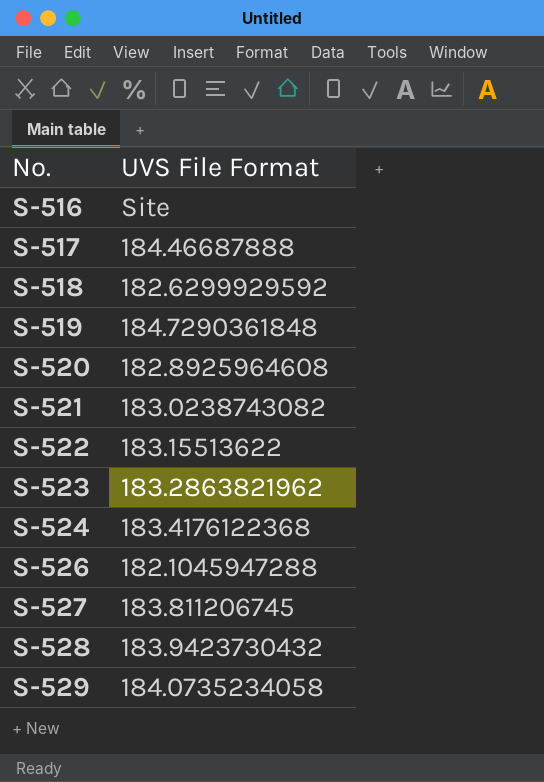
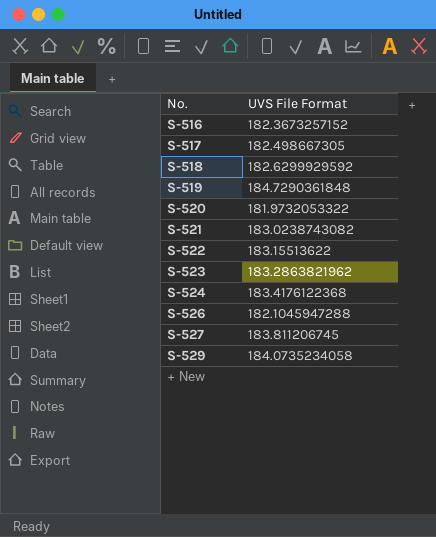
row S-528: 183.9423730432 -> none
S-516 | UVS File Format: Site -> 182.3673257152
S-517 | UVS File Format: 184.46687888 -> 182.498667305
S-520 | UVS File Format: 182.8925964608 -> 181.9732053322

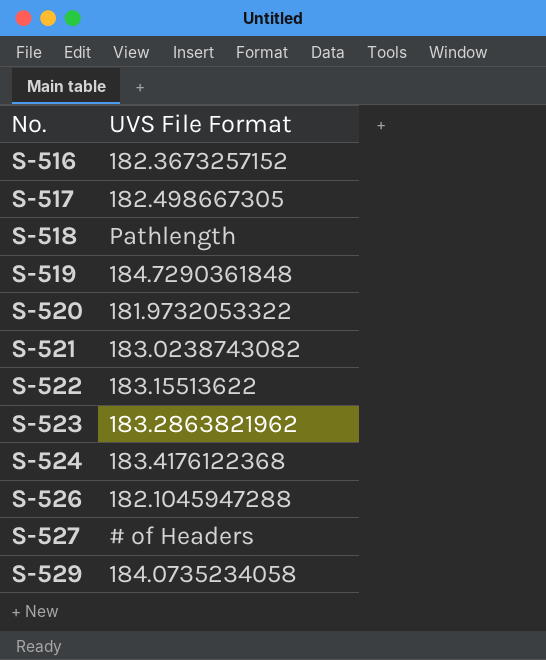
S-518 | UVS File Format: 182.6299929592 -> Pathlength
S-527 | UVS File Format: 183.811206745 -> # of Headers

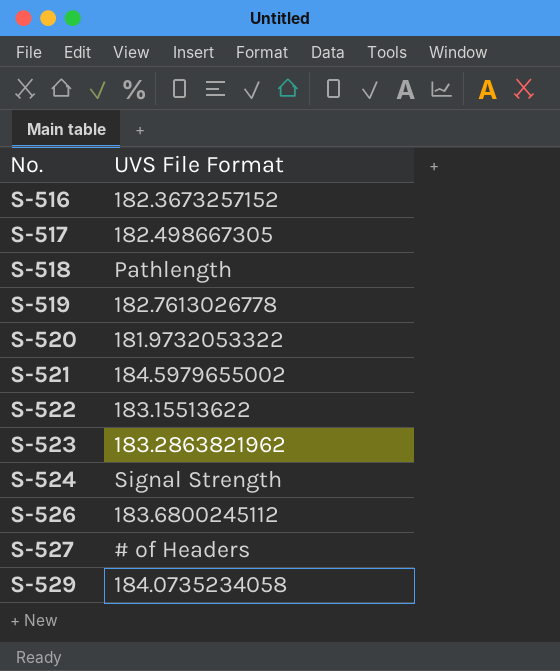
S-519 | UVS File Format: 184.7290361848 -> 182.7613026778
S-521 | UVS File Format: 183.0238743082 -> 184.5979655002
S-524 | UVS File Format: 183.4176122368 -> Signal Strength
S-526 | UVS File Format: 182.1045947288 -> 183.6800245112

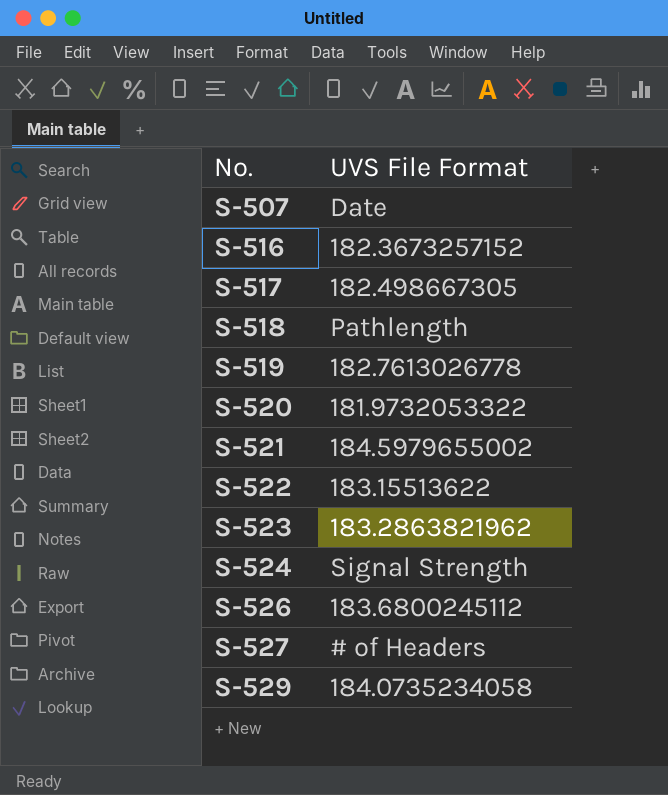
row S-507: none -> Date

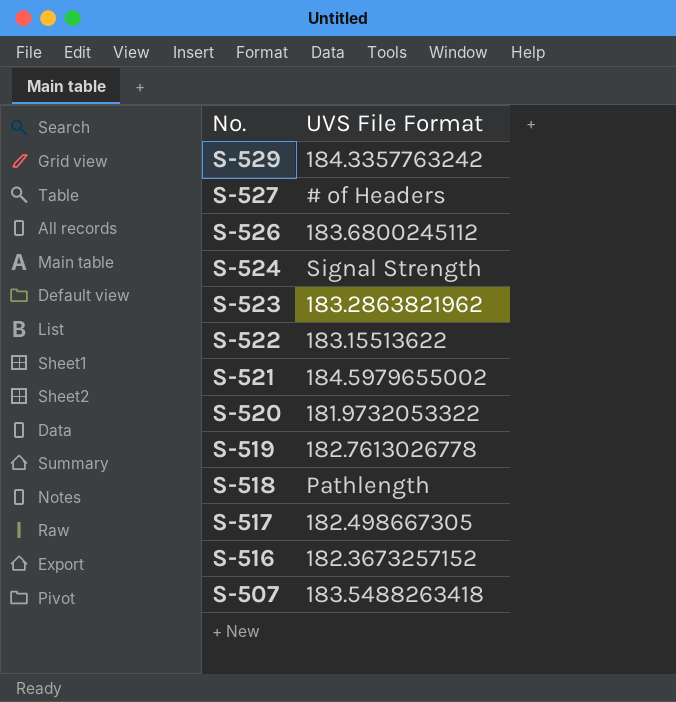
row order: No. ascending -> No. descending
S-529 | UVS File Format: 184.0735234058 -> 184.3357763242
S-507 | UVS File Format: Date -> 183.5488263418

